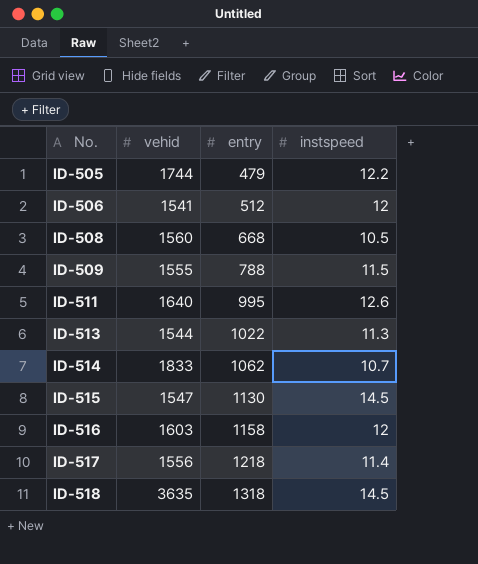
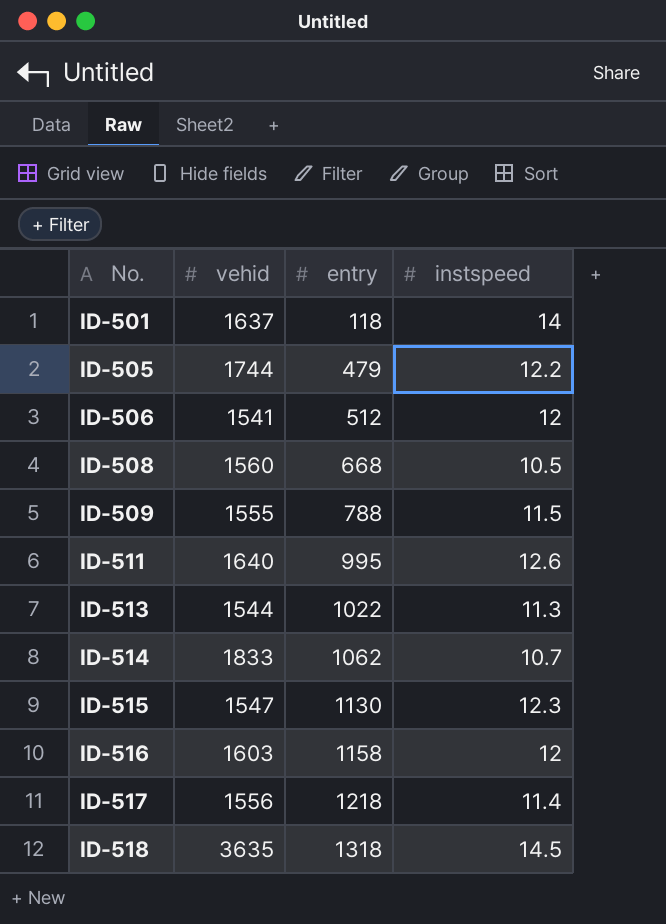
row ID-501: none -> 1637 | 118 | 14
ID-515 | instspeed: 14.5 -> 12.3

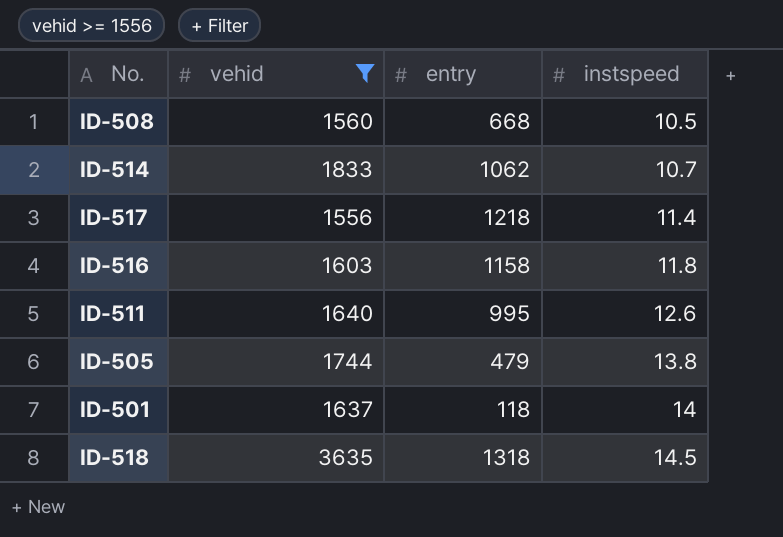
filter: none -> vehid >= 1556
row order: No. ascending -> instspeed ascending
ID-516 | instspeed: 12 -> 11.8
ID-505 | instspeed: 12.2 -> 13.8

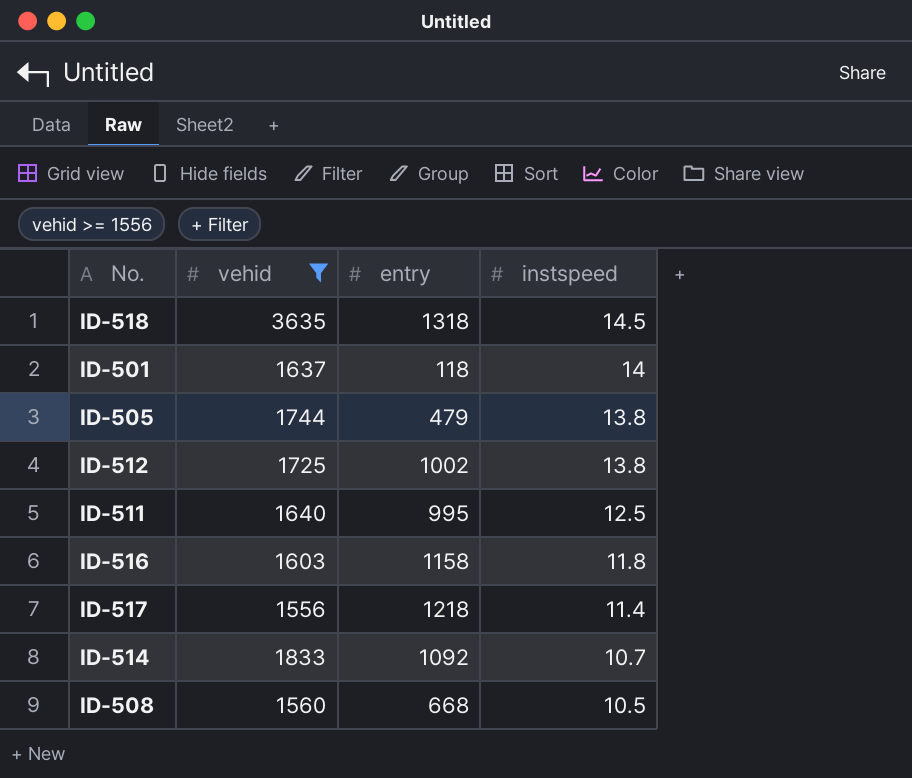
row order: instspeed ascending -> instspeed descending
row ID-512: none -> 1725 | 1002 | 13.8
ID-511 | instspeed: 12.6 -> 12.5
ID-514 | entry: 1062 -> 1092

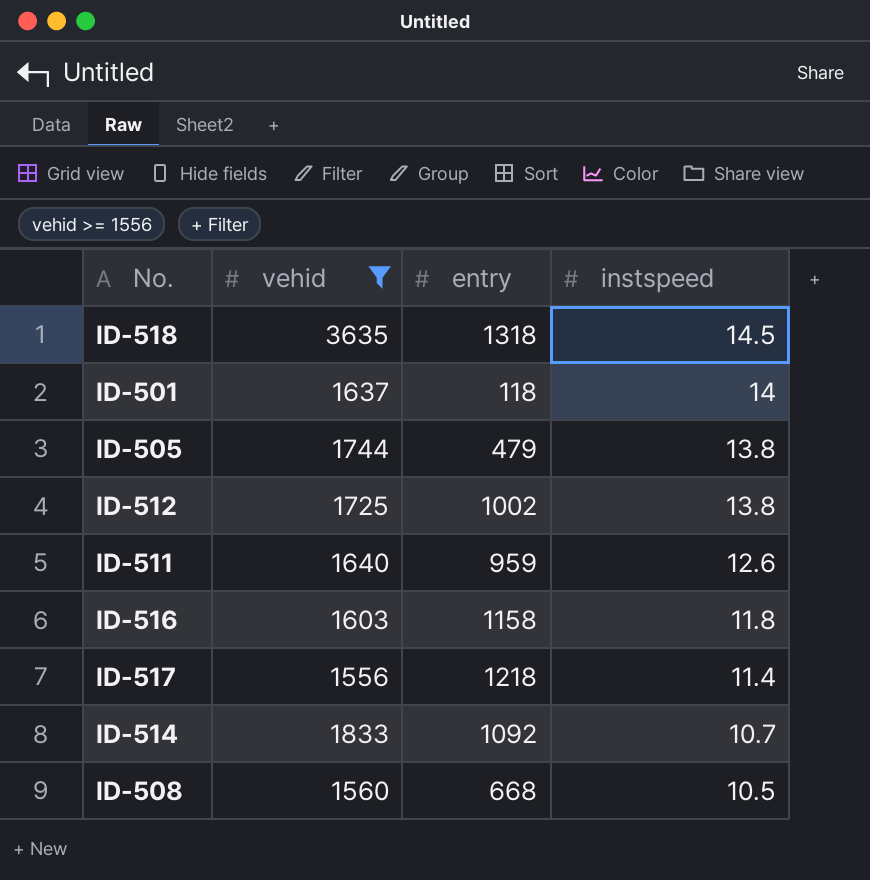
ID-511 | entry: 995 -> 959
ID-511 | instspeed: 12.5 -> 12.6

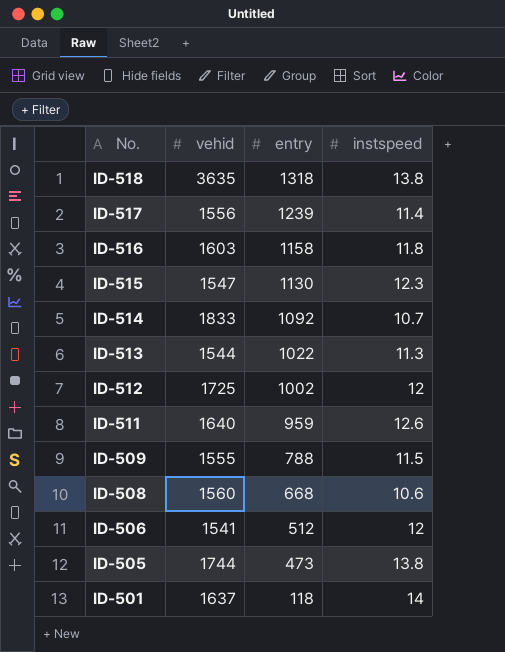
filter: vehid >= 1556 -> none
row order: instspeed descending -> No. descending
ID-518 | instspeed: 14.5 -> 13.8
ID-517 | entry: 1218 -> 1239
ID-512 | instspeed: 13.8 -> 12
ID-508 | instspeed: 10.5 -> 10.6
ID-505 | entry: 479 -> 473

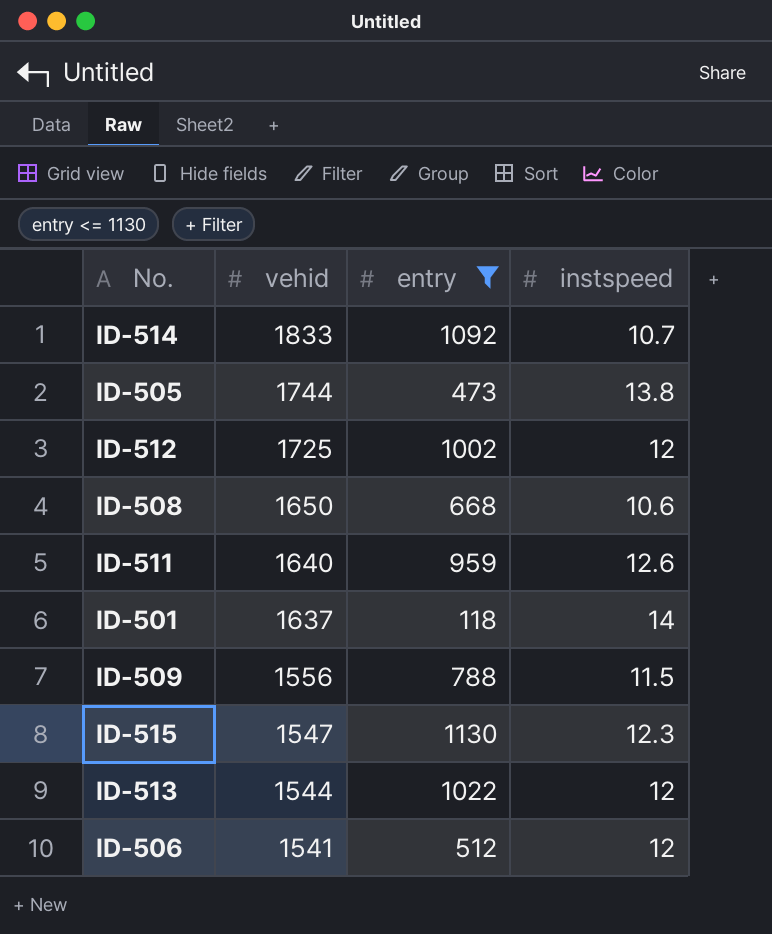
filter: none -> entry <= 1130
row order: No. descending -> vehid descending
ID-508 | vehid: 1560 -> 1650
ID-509 | vehid: 1555 -> 1556
ID-513 | instspeed: 11.3 -> 12

